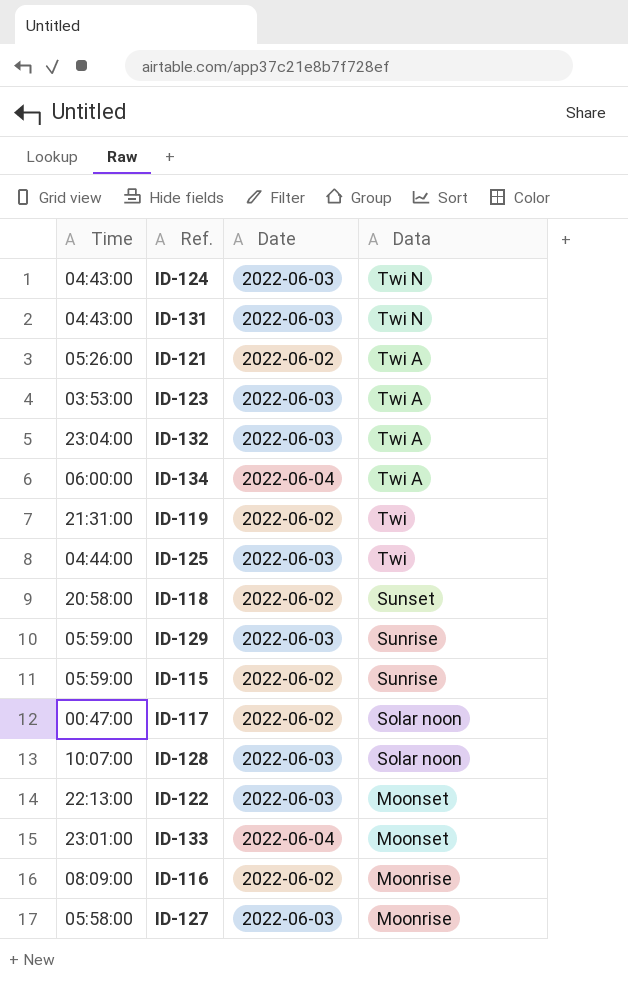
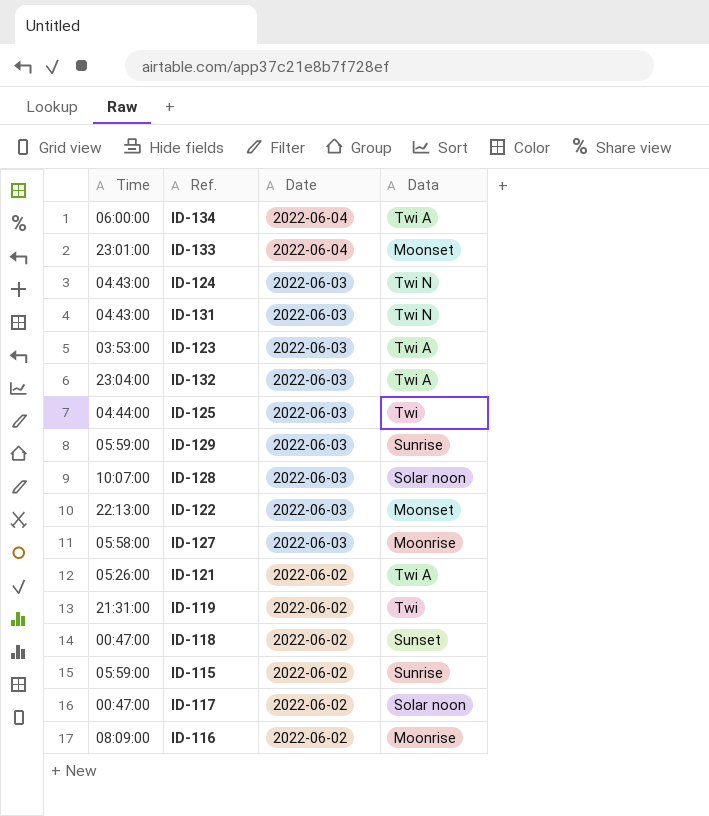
row order: Data descending -> Date descending
ID-118 | Time: 20:58:00 -> 00:47:00

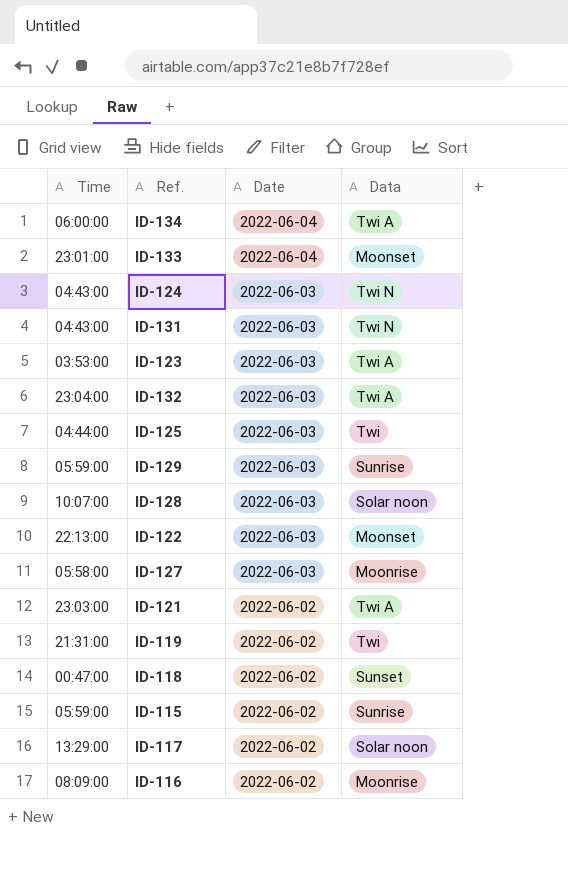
ID-121 | Time: 05:26:00 -> 23:03:00
ID-117 | Time: 00:47:00 -> 13:29:00

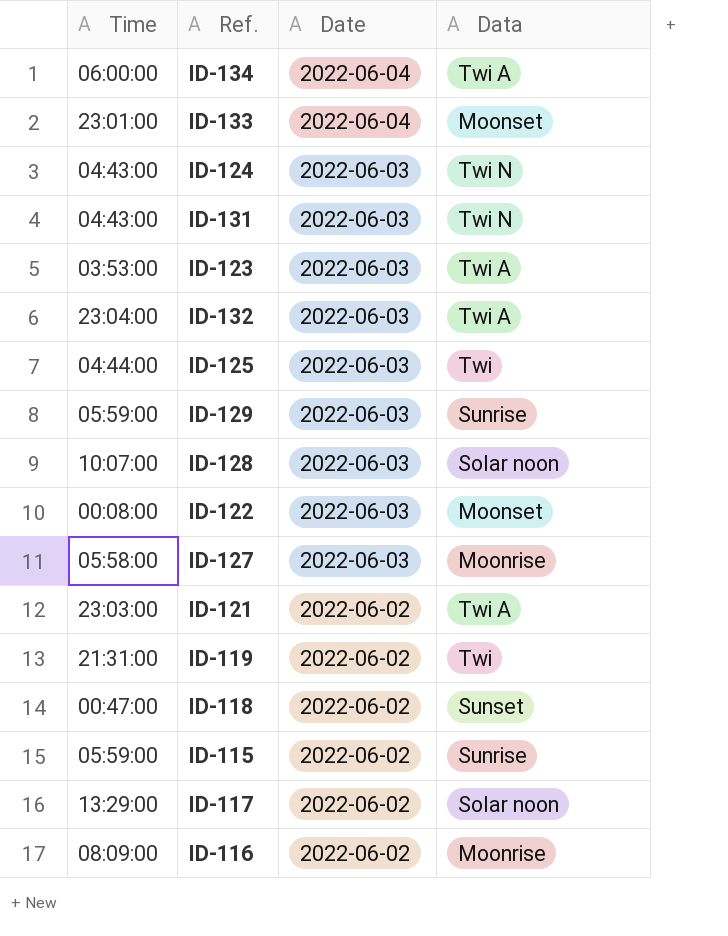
ID-122 | Time: 22:13:00 -> 00:08:00

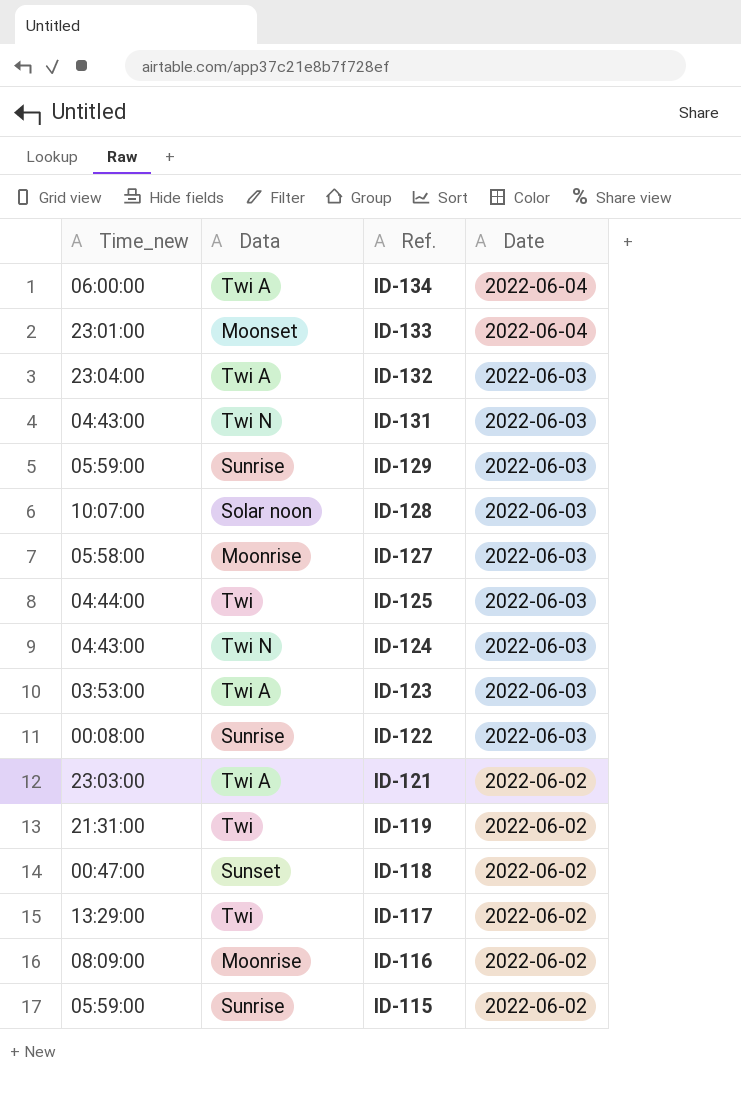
row order: Date descending -> Ref. descending
column name: Time -> Time_new
column Data | position: 4 -> 2
ID-122 | Data: Moonset -> Sunrise
ID-117 | Data: Solar noon -> Twi

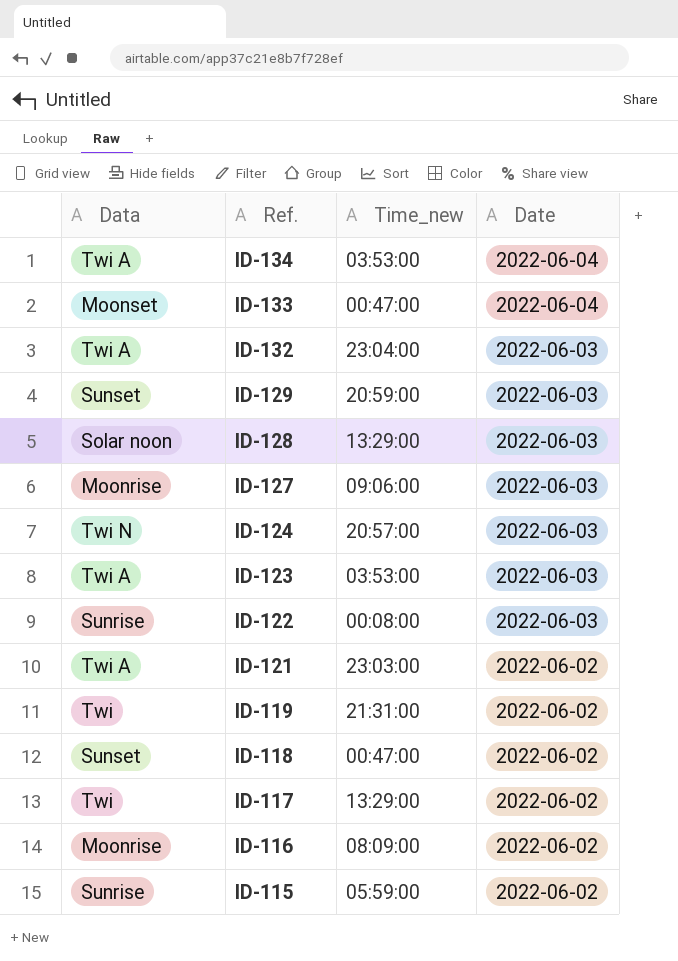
column Time_new | position: 1 -> 3
row ID-131: 04:43:00 | Twi N | 2022-06-03 -> none
row ID-125: 04:44:00 | Twi | 2022-06-03 -> none
ID-134 | Time_new: 06:00:00 -> 03:53:00
ID-133 | Time_new: 23:01:00 -> 00:47:00
ID-129 | Data: Sunrise -> Sunset
ID-129 | Time_new: 05:59:00 -> 20:59:00
ID-128 | Time_new: 10:07:00 -> 13:29:00
ID-127 | Time_new: 05:58:00 -> 09:06:00
ID-124 | Time_new: 04:43:00 -> 20:57:00

